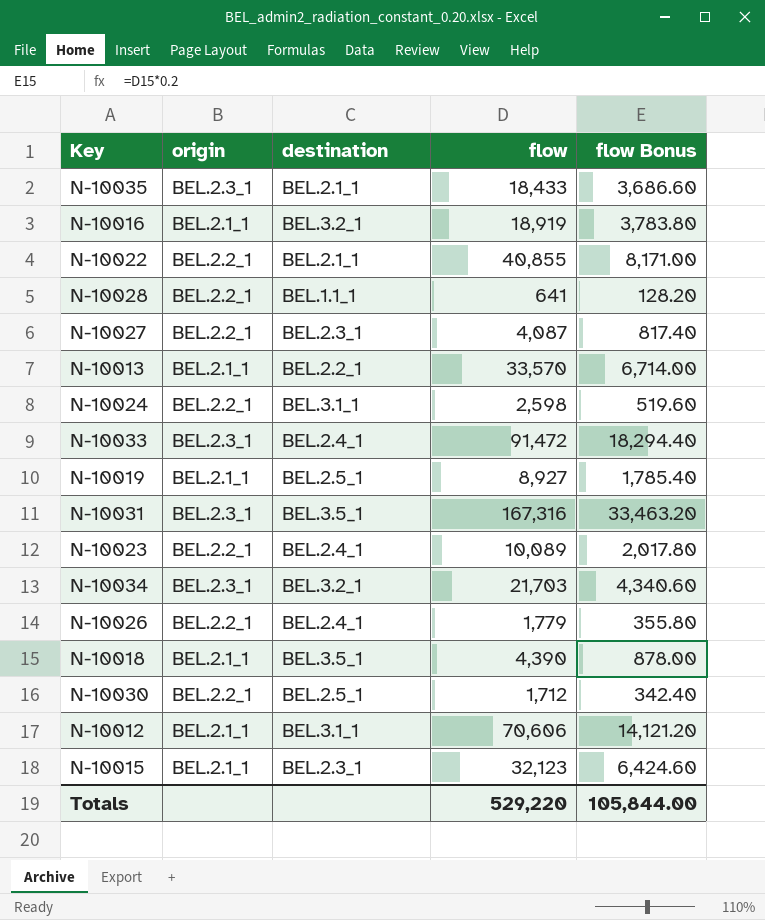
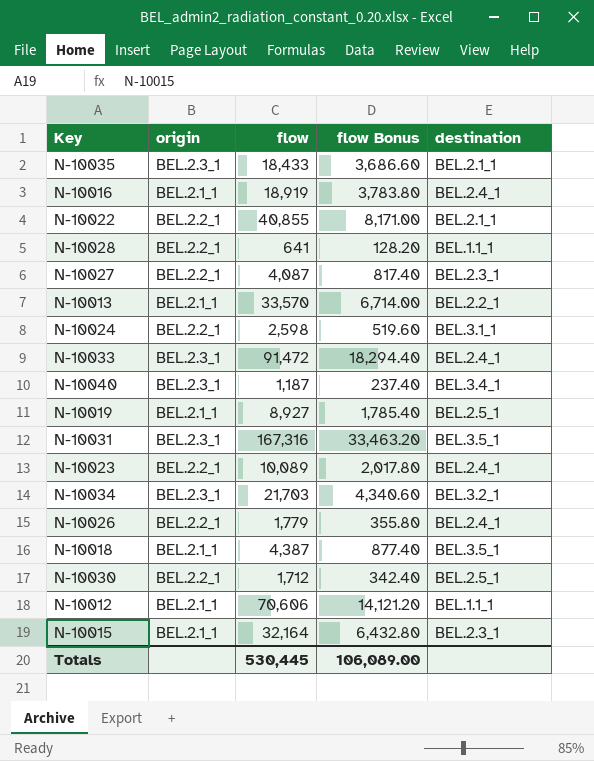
column destination | position: 3 -> 5
N-10016 | destination: BEL.3.2_1 -> BEL.2.4_1
row N-10040: none -> BEL.2.3_1 | 1,187 | 237.40 | BEL.3.4_1
N-10018 | flow: 4,390 -> 4,387
N-10018 | flow Bonus: 878.00 -> 877.40
N-10012 | destination: BEL.3.1_1 -> BEL.1.1_1
N-10015 | flow: 32,123 -> 32,164
N-10015 | flow Bonus: 6,424.60 -> 6,432.80
Totals | flow: 529,220 -> 530,445
Totals | flow Bonus: 105,844.00 -> 106,089.00

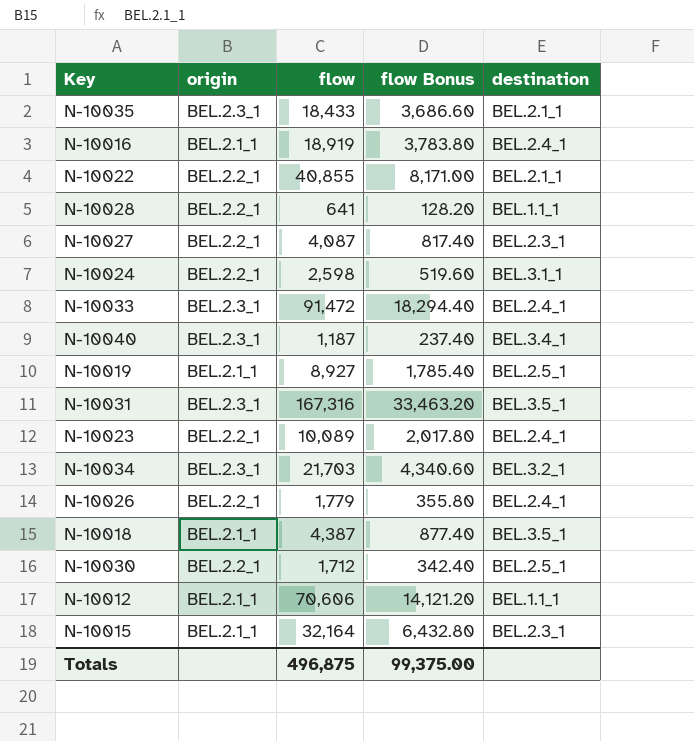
row N-10013: BEL.2.1_1 | 33,570 | 6,714.00 | BEL.2.2_1 -> none
Totals | flow: 530,445 -> 496,875
Totals | flow Bonus: 106,089.00 -> 99,375.00

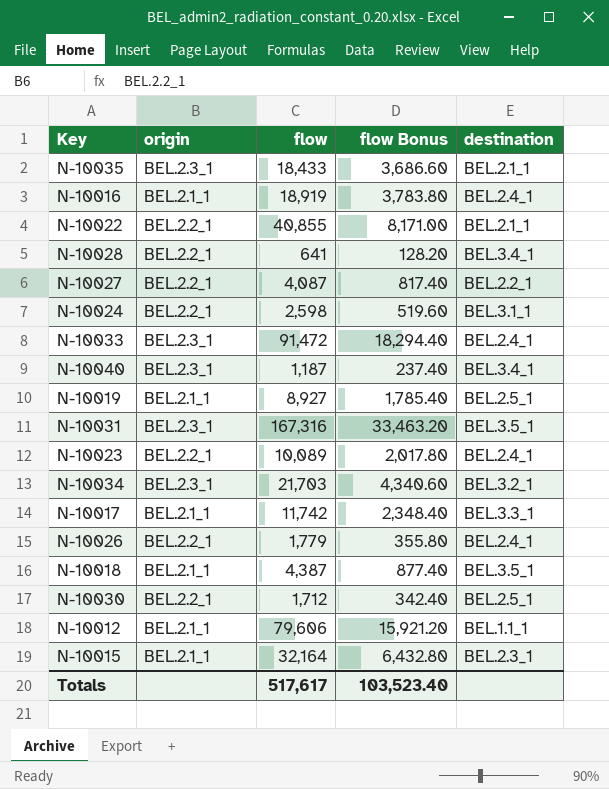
N-10028 | destination: BEL.1.1_1 -> BEL.3.4_1
N-10027 | destination: BEL.2.3_1 -> BEL.2.2_1
row N-10017: none -> BEL.2.1_1 | 11,742 | 2,348.40 | BEL.3.3_1
N-10012 | flow: 70,606 -> 79,606
N-10012 | flow Bonus: 14,121.20 -> 15,921.20
Totals | flow: 496,875 -> 517,617
Totals | flow Bonus: 99,375.00 -> 103,523.40

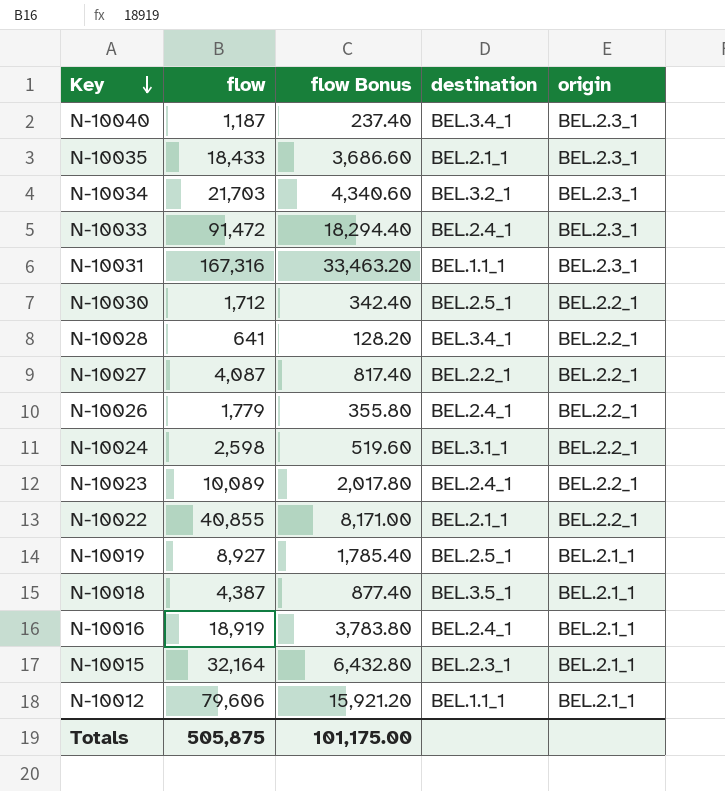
row order: none -> Key descending
column origin | position: 2 -> 5
row N-10017: BEL.2.1_1 | 11,742 | 2,348.40 | BEL.3.3_1 -> none
N-10031 | destination: BEL.3.5_1 -> BEL.1.1_1
Totals | flow: 517,617 -> 505,875
Totals | flow Bonus: 103,523.40 -> 101,175.00

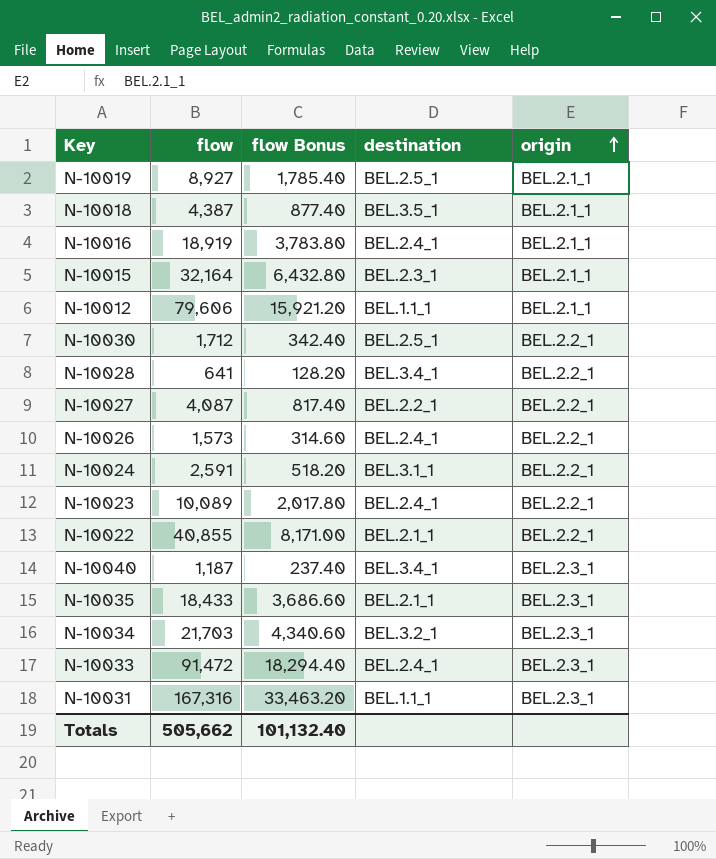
row order: Key descending -> origin ascending
N-10026 | flow: 1,779 -> 1,573
N-10026 | flow Bonus: 355.80 -> 314.60
N-10024 | flow: 2,598 -> 2,591
N-10024 | flow Bonus: 519.60 -> 518.20
Totals | flow: 505,875 -> 505,662
Totals | flow Bonus: 101,175.00 -> 101,132.40

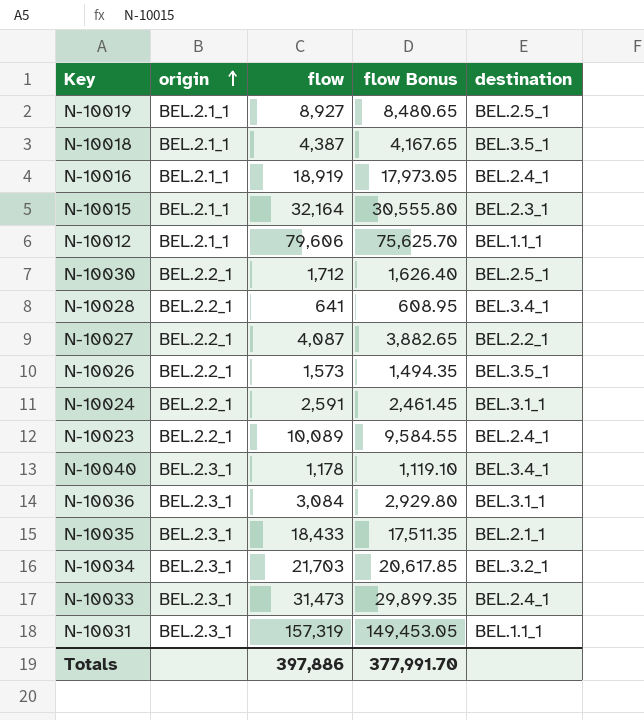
column origin | position: 5 -> 2
column flow Bonus | formula: [flow] * 0.2 -> [flow] * 0.95
row N-10022: 40,855 | 8,171.00 | BEL.2.1_1 | BEL.2.2_1 -> none
N-10026 | destination: BEL.2.4_1 -> BEL.3.5_1
N-10040 | flow: 1,187 -> 1,178
row N-10036: none -> BEL.2.3_1 | 3,084 | 2,929.80 | BEL.3.1_1
N-10033 | flow: 91,472 -> 31,473
N-10031 | flow: 167,316 -> 157,319
Totals | flow: 505,662 -> 397,886
Totals | flow Bonus: 101,132.40 -> 377,991.70

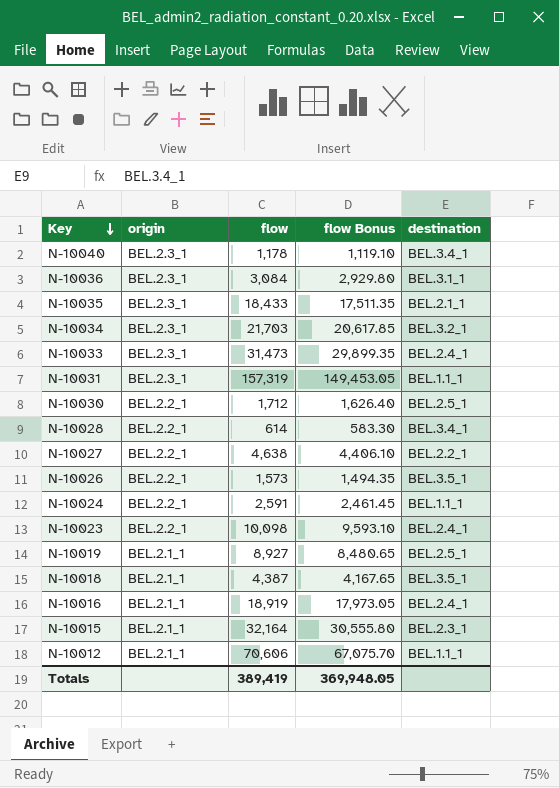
row order: origin ascending -> Key descending
N-10028 | flow: 641 -> 614
N-10028 | flow Bonus: 608.95 -> 583.30
N-10027 | flow: 4,087 -> 4,638
N-10027 | flow Bonus: 3,882.65 -> 4,406.10
N-10024 | destination: BEL.3.1_1 -> BEL.1.1_1
N-10023 | flow: 10,089 -> 10,098
N-10023 | flow Bonus: 9,584.55 -> 9,593.10
N-10012 | flow: 79,606 -> 70,606
N-10012 | flow Bonus: 75,625.70 -> 67,075.70
Totals | flow: 397,886 -> 389,419
Totals | flow Bonus: 377,991.70 -> 369,948.05

